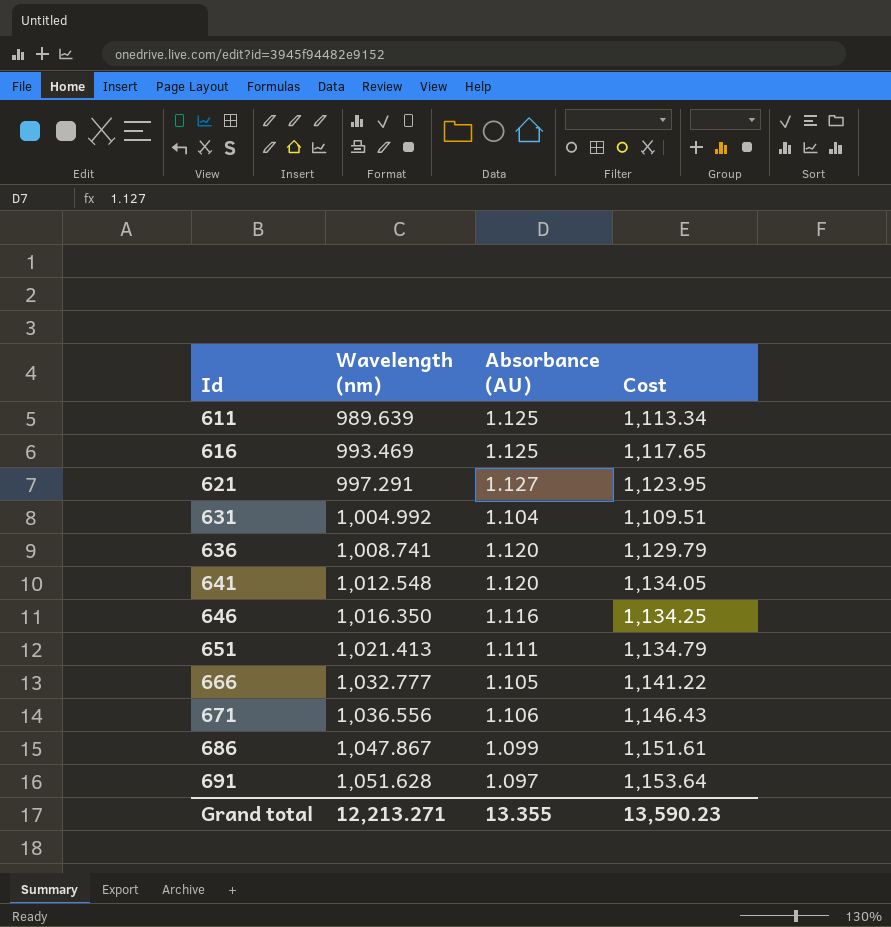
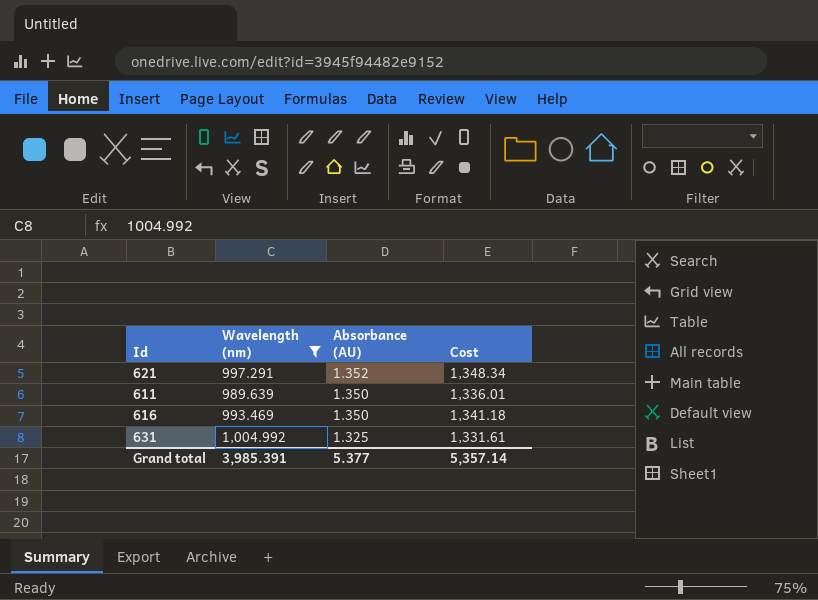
filter: none -> Wavelength (nm) <= 1,004.992
row order: Id ascending -> Absorbance (AU) descending
621 | Absorbance (AU): 1.127 -> 1.352
621 | Cost: 1,123.95 -> 1,348.34
611 | Absorbance (AU): 1.125 -> 1.350
611 | Cost: 1,113.34 -> 1,336.01
616 | Absorbance (AU): 1.125 -> 1.350
616 | Cost: 1,117.65 -> 1,341.18
631 | Absorbance (AU): 1.104 -> 1.325
631 | Cost: 1,109.51 -> 1,331.61
Grand total | Wavelength (nm): 12,213.271 -> 3,985.391
Grand total | Absorbance (AU): 13.355 -> 5.377
Grand total | Cost: 13,590.23 -> 5,357.14

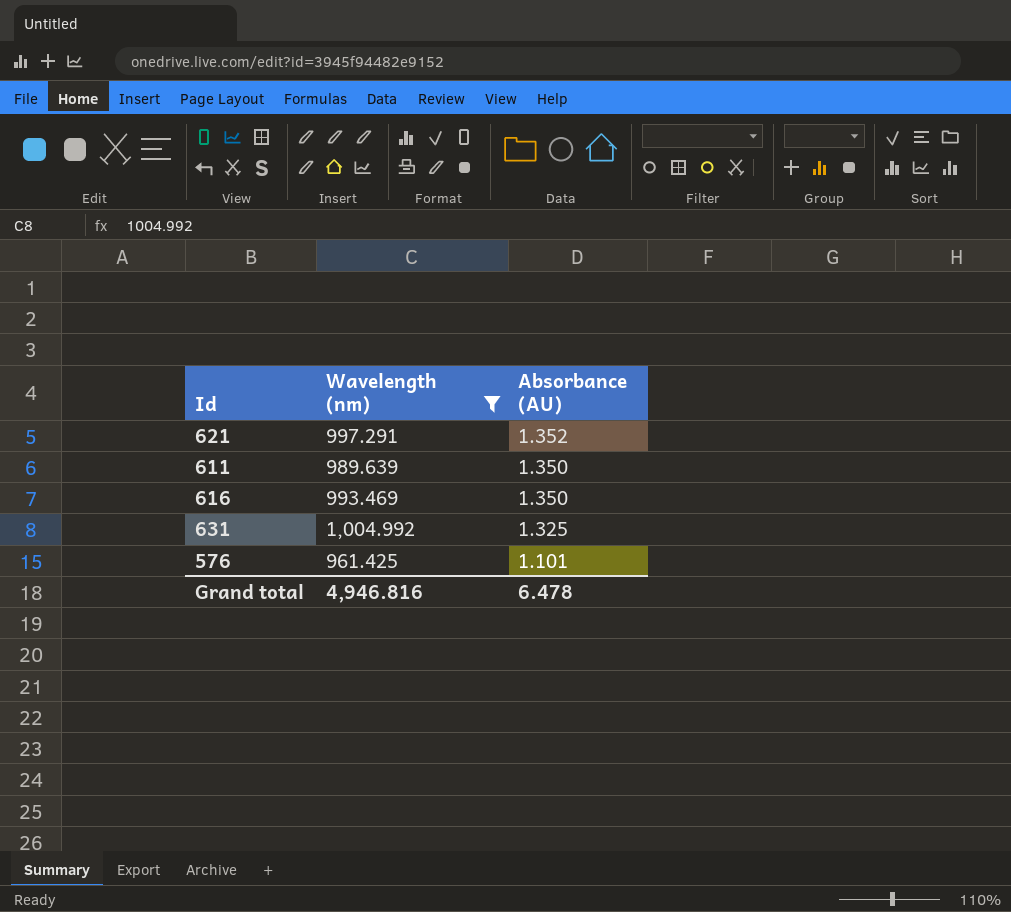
column Cost | formula: [Wavelength (nm)] * [Absorbance (AU)] -> none
row 576: none -> 961.425 | 1.101
Grand total | Wavelength (nm): 3,985.391 -> 4,946.816
Grand total | Absorbance (AU): 5.377 -> 6.478

